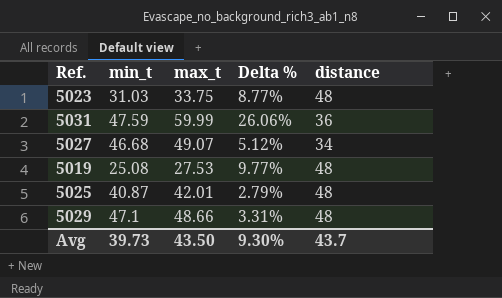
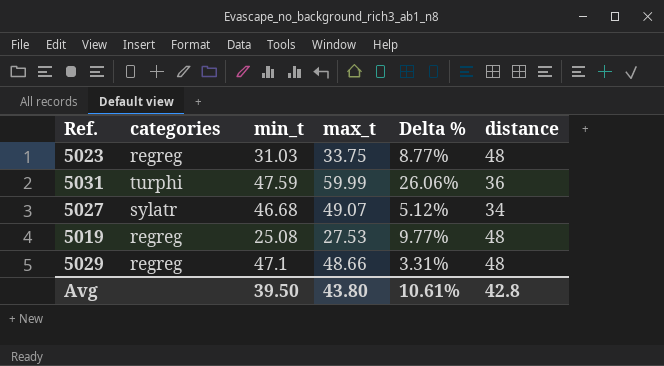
column categories | position: none -> 2
row 5025: 40.87 | 42.01 | 2.79% | 48 -> none
Avg | min_t: 39.73 -> 39.50
Avg | max_t: 43.50 -> 43.80
Avg | Delta %: 9.30% -> 10.61%
Avg | distance: 43.7 -> 42.8

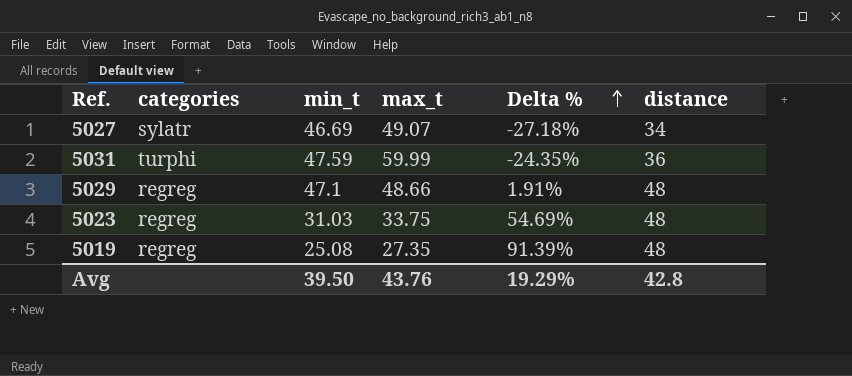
row order: none -> Delta % ascending
column Delta % | formula: ([max_t] - [min_t]) / [min_t] -> ([distance] - [min_t]) / [min_t]
5027 | min_t: 46.68 -> 46.69
5019 | max_t: 27.53 -> 27.35
Avg | max_t: 43.80 -> 43.76
Avg | Delta %: 10.61% -> 19.29%

